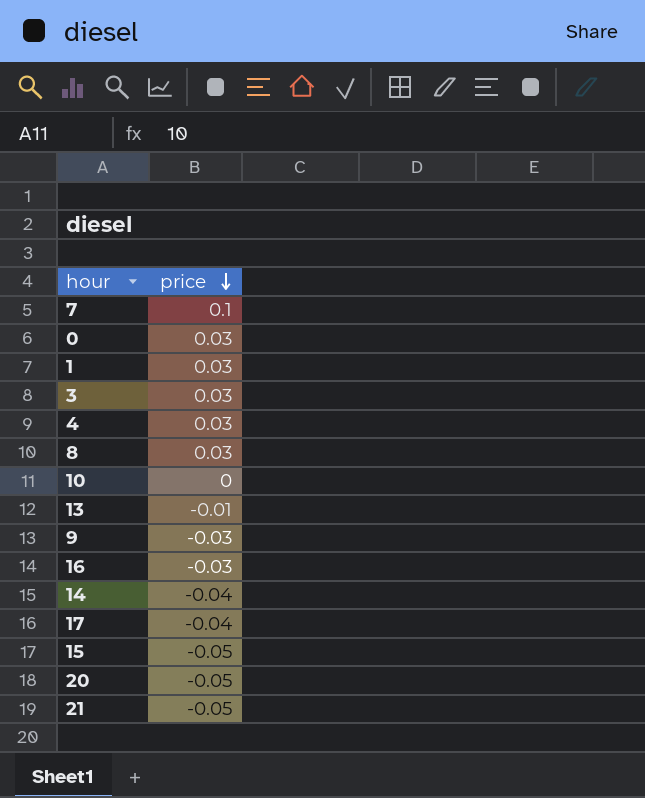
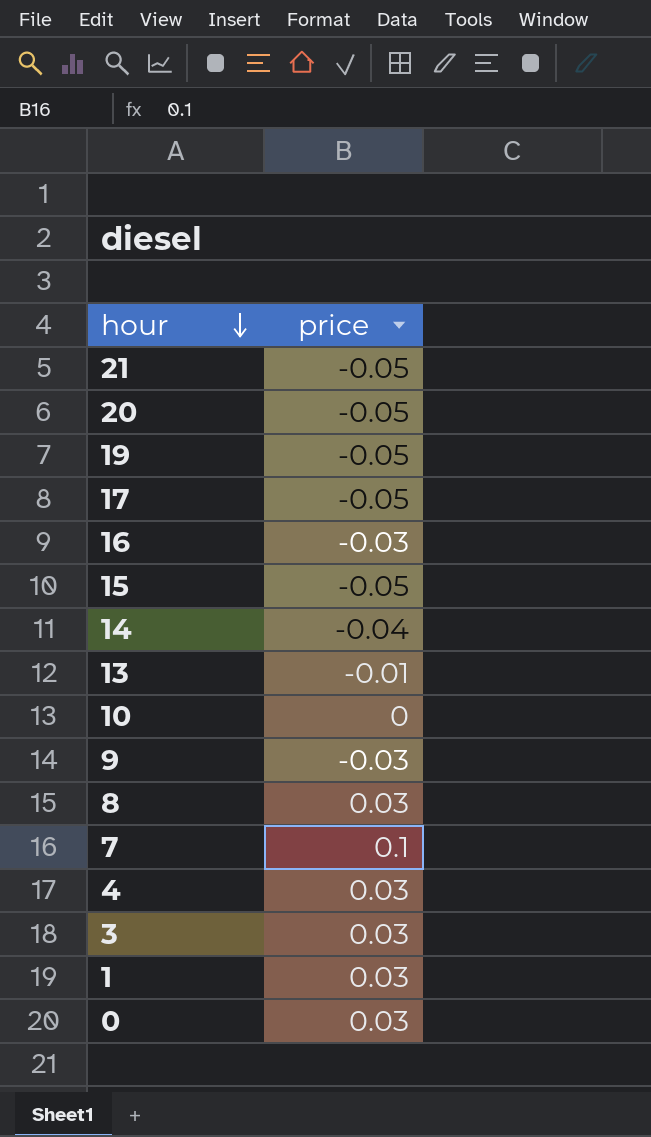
row order: price descending -> hour descending
row 19: none -> -0.05
17 | price: -0.04 -> -0.05

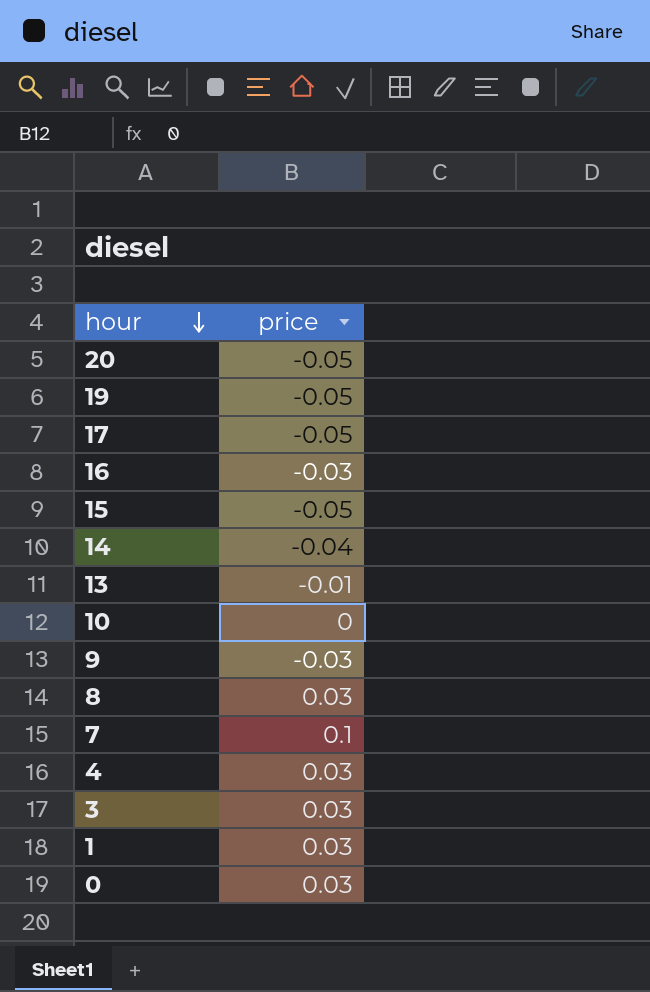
row 21: -0.05 -> none

